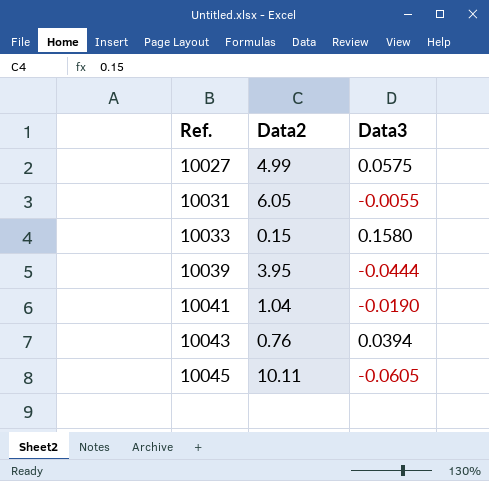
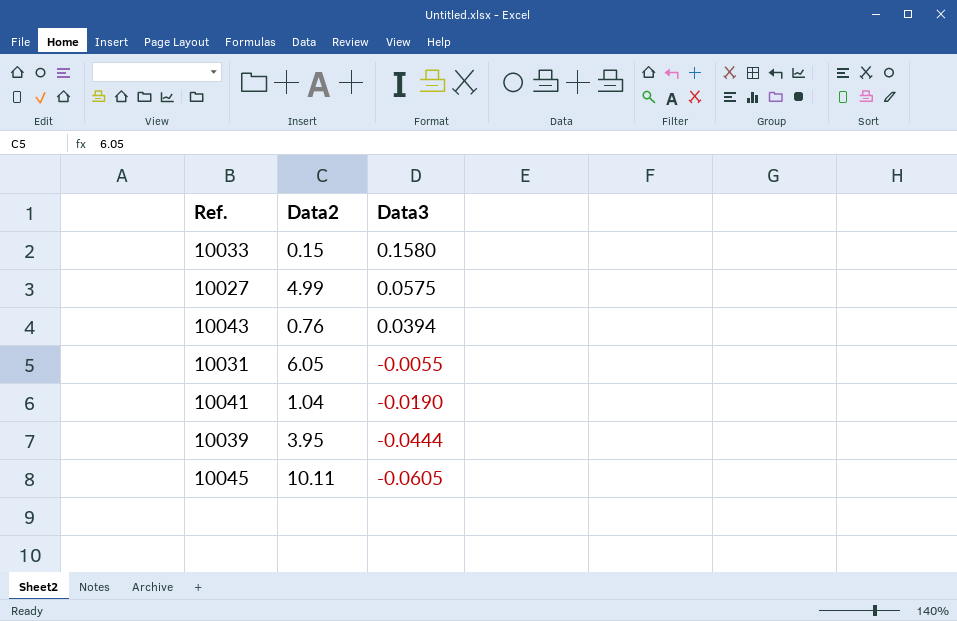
row order: Ref. ascending -> Data3 descending

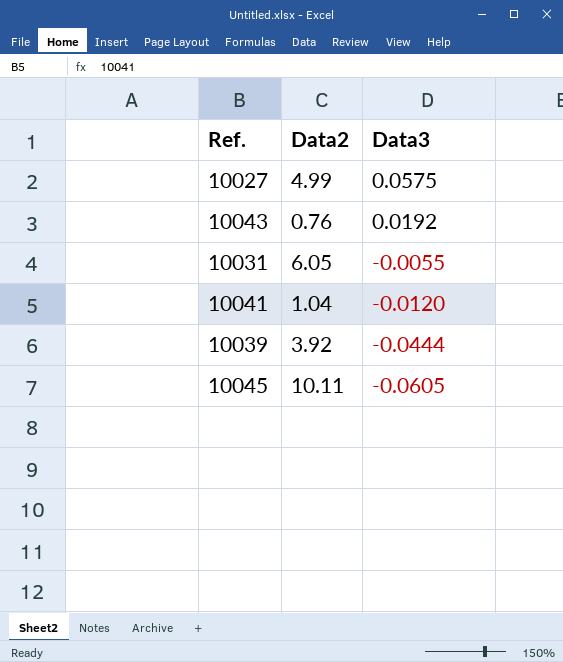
row 10033: 0.15 | 0.1580 -> none
10043 | Data3: 0.0394 -> 0.0192
10041 | Data3: -0.0190 -> -0.0120
10039 | Data2: 3.95 -> 3.92

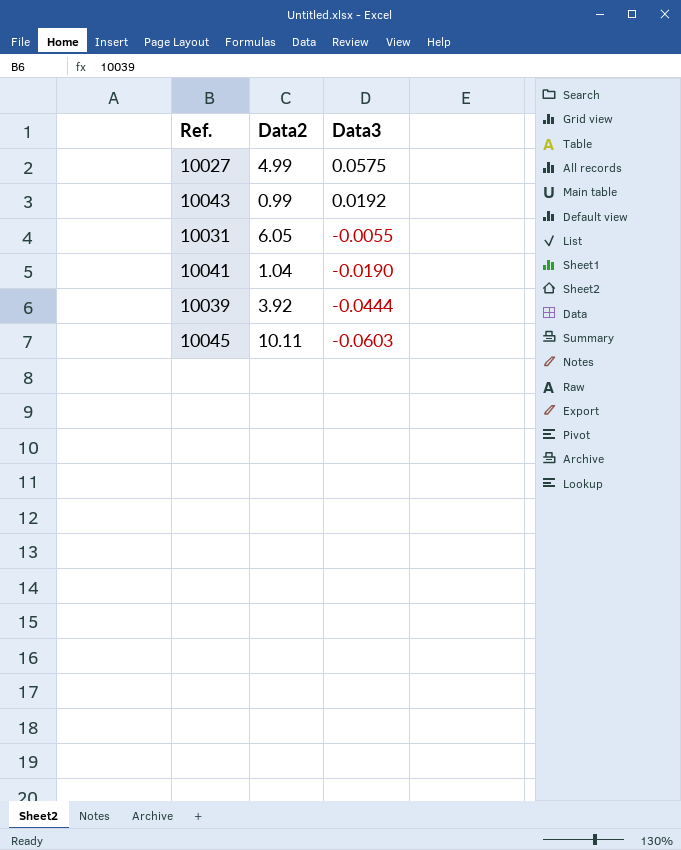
10043 | Data2: 0.76 -> 0.99
10041 | Data3: -0.0120 -> -0.0190
10045 | Data3: -0.0605 -> -0.0603

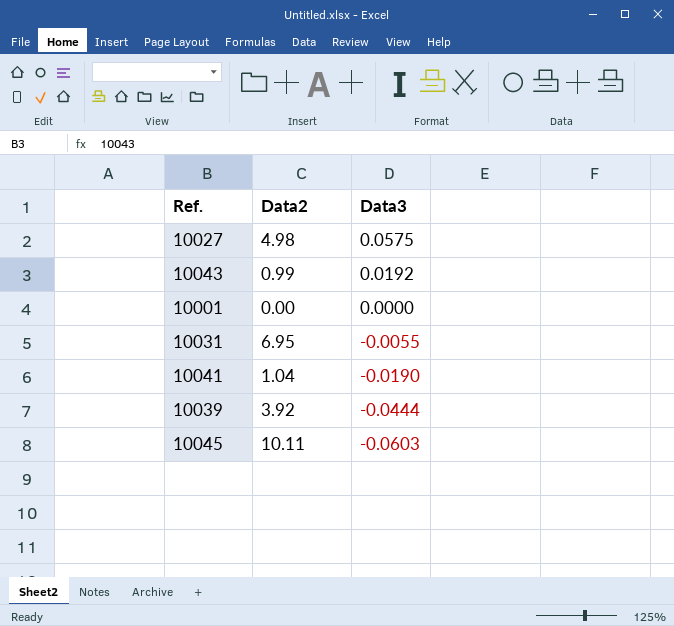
10027 | Data2: 4.99 -> 4.98
row 10001: none -> 0.00 | 0.0000
10031 | Data2: 6.05 -> 6.95

